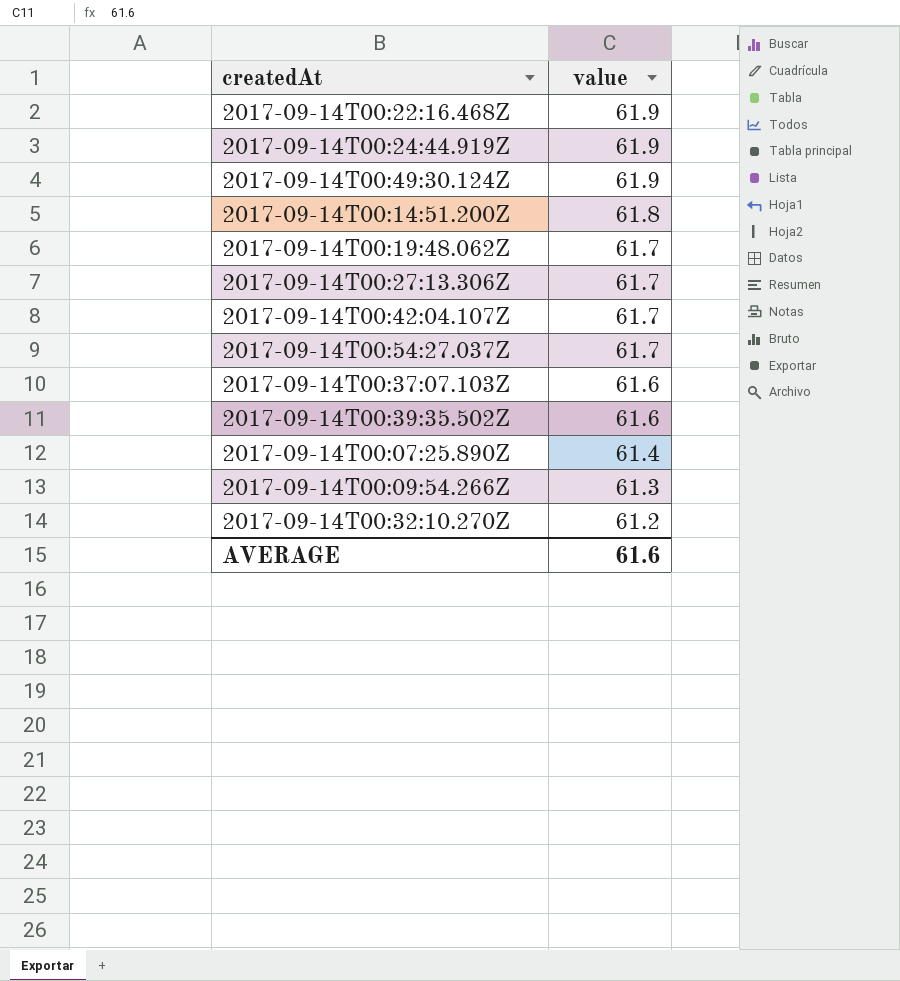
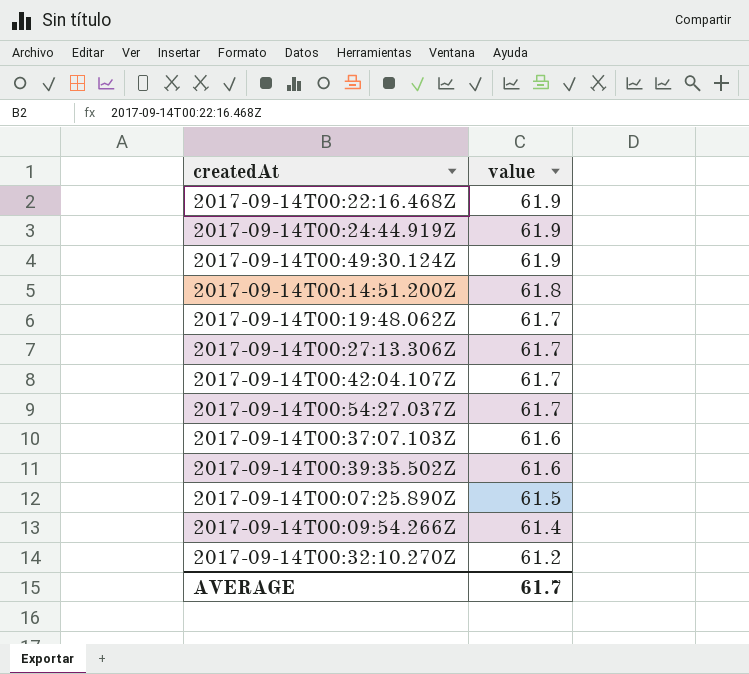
2017-09-14T00:07:25.890Z | value: 61.4 -> 61.5
2017-09-14T00:09:54.266Z | value: 61.3 -> 61.4
AVERAGE | value: 61.6 -> 61.7

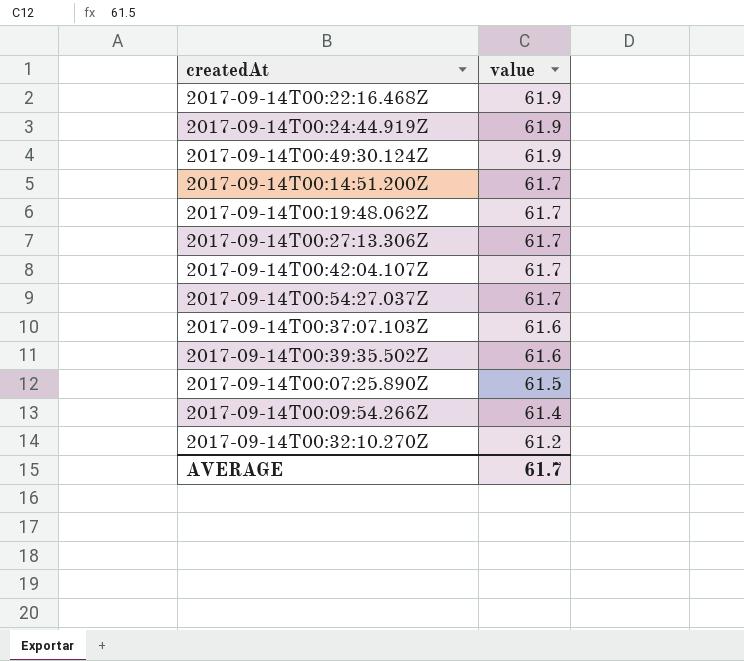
2017-09-14T00:14:51.200Z | value: 61.8 -> 61.7

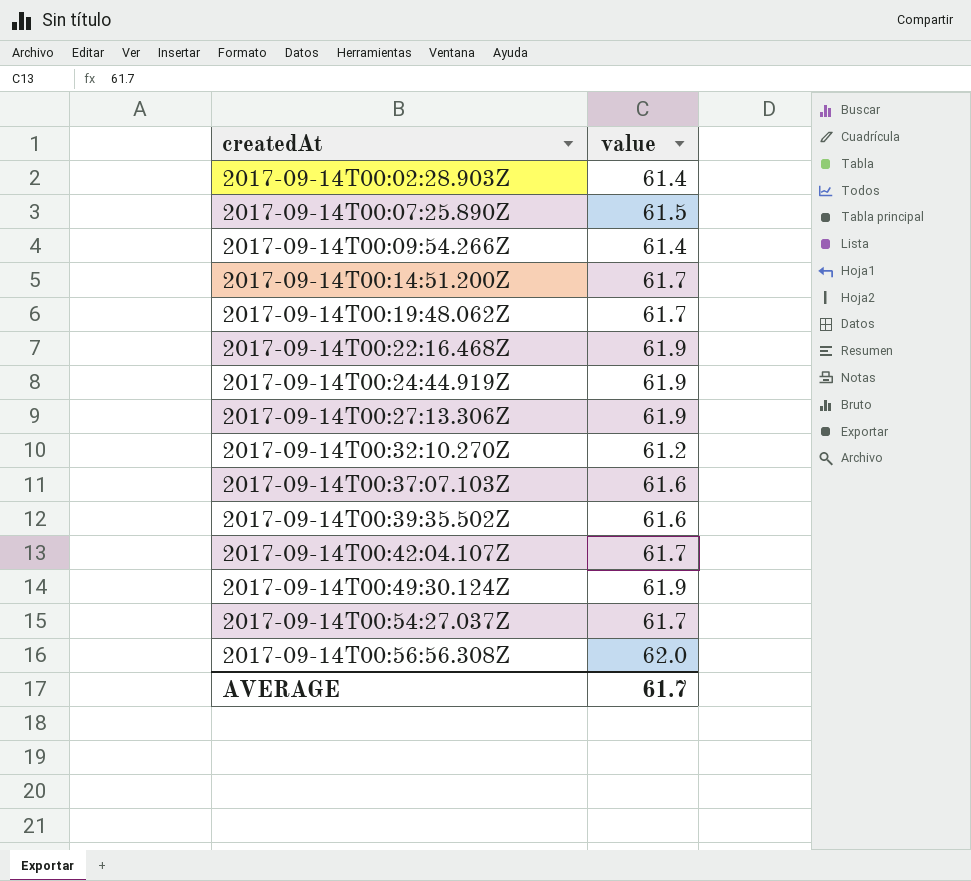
row order: value descending -> createdAt ascending
row 2017-09-14T00:02:28.903Z: none -> 61.4
2017-09-14T00:27:13.306Z | value: 61.7 -> 61.9
row 2017-09-14T00:56:56.308Z: none -> 62.0

